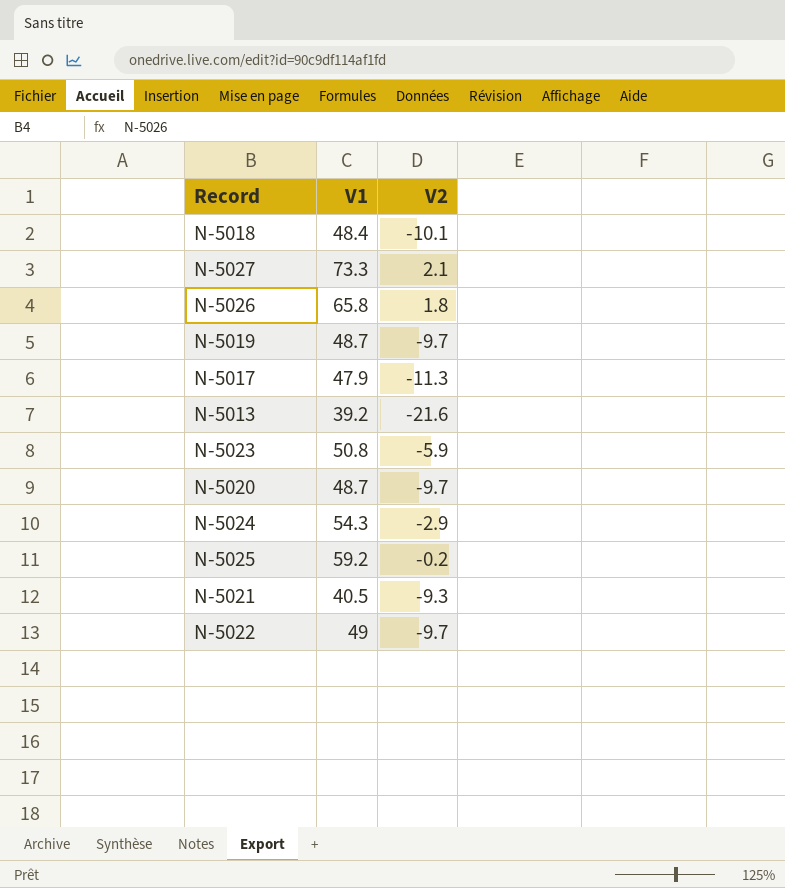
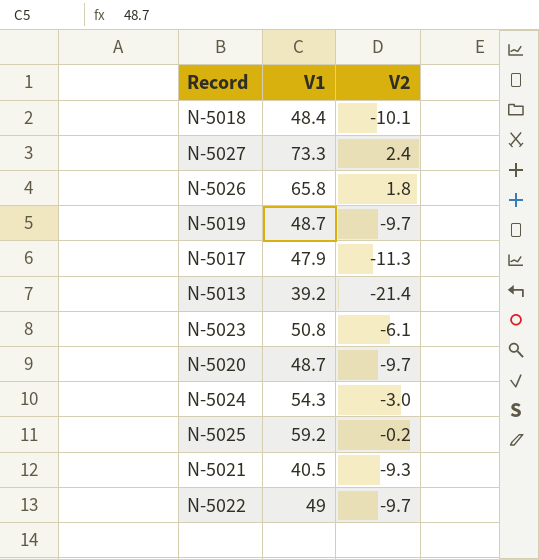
N-5027 | V2: 2.1 -> 2.4
N-5013 | V2: -21.6 -> -21.4
N-5023 | V2: -5.9 -> -6.1
N-5024 | V2: -2.9 -> -3.0

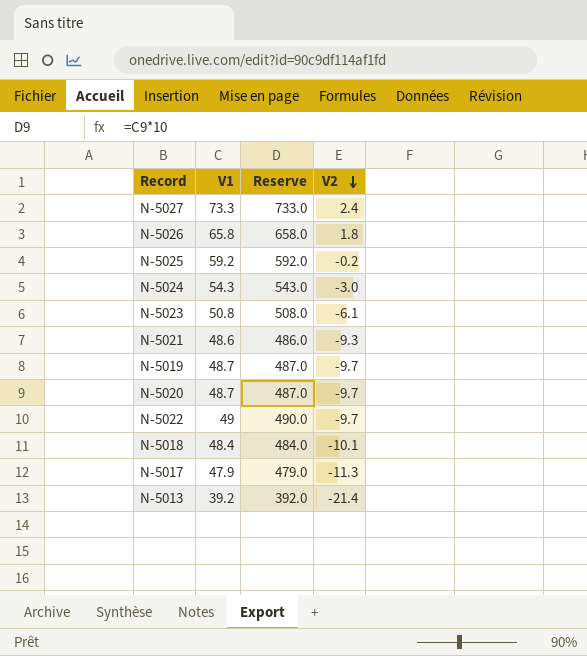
row order: none -> V2 descending
column Reserve | formula: none -> [V1] * 10
N-5021 | V1: 40.5 -> 48.6

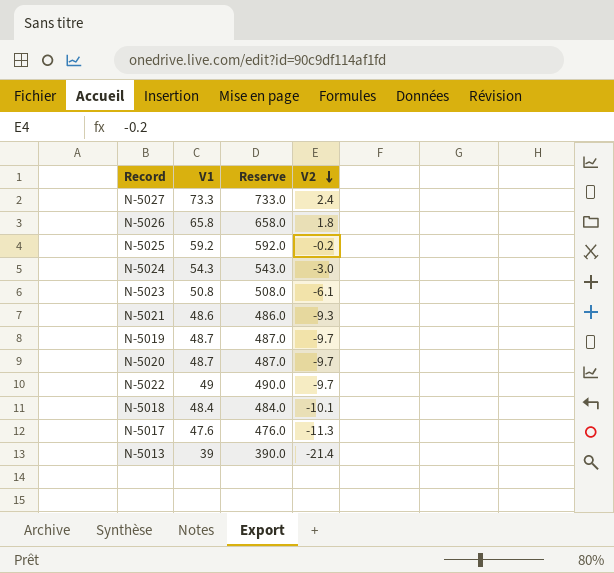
N-5017 | V1: 47.9 -> 47.6
N-5017 | Reserve: 479.0 -> 476.0
N-5013 | V1: 39.2 -> 39
N-5013 | Reserve: 392.0 -> 390.0

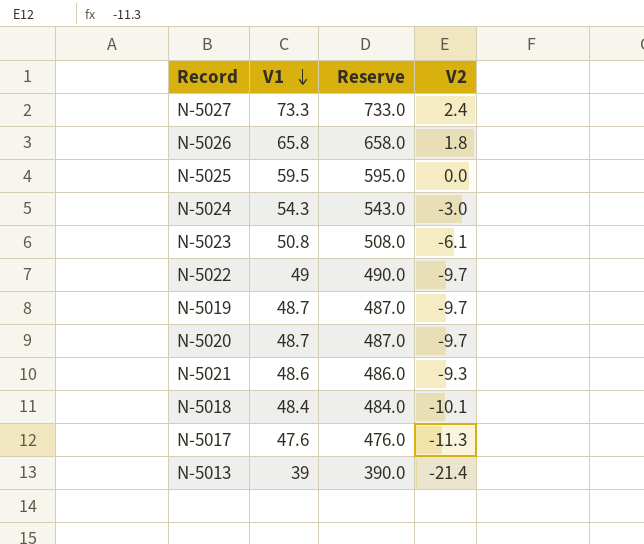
row order: V2 descending -> V1 descending
N-5025 | V1: 59.2 -> 59.5
N-5025 | Reserve: 592.0 -> 595.0
N-5025 | V2: -0.2 -> 0.0

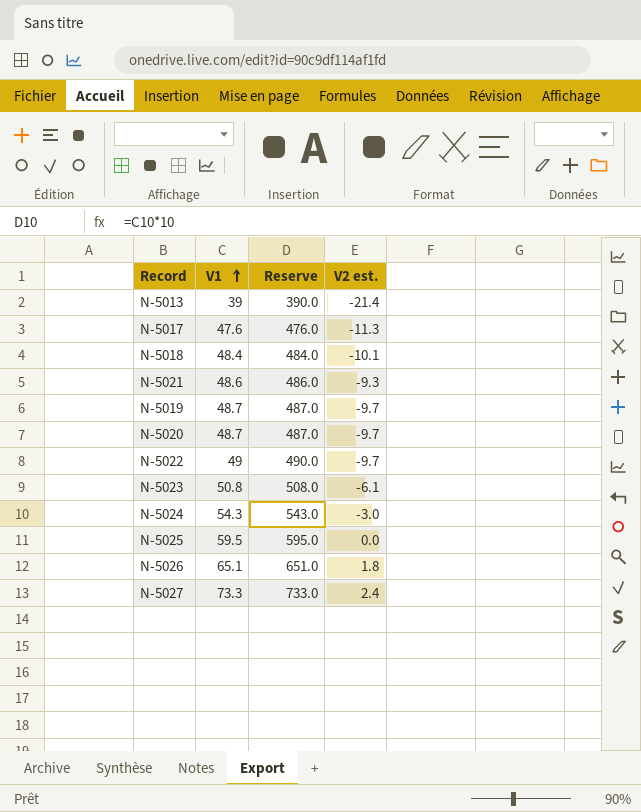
row order: V1 descending -> V1 ascending
column name: V2 -> V2 est.
N-5026 | V1: 65.8 -> 65.1
N-5026 | Reserve: 658.0 -> 651.0

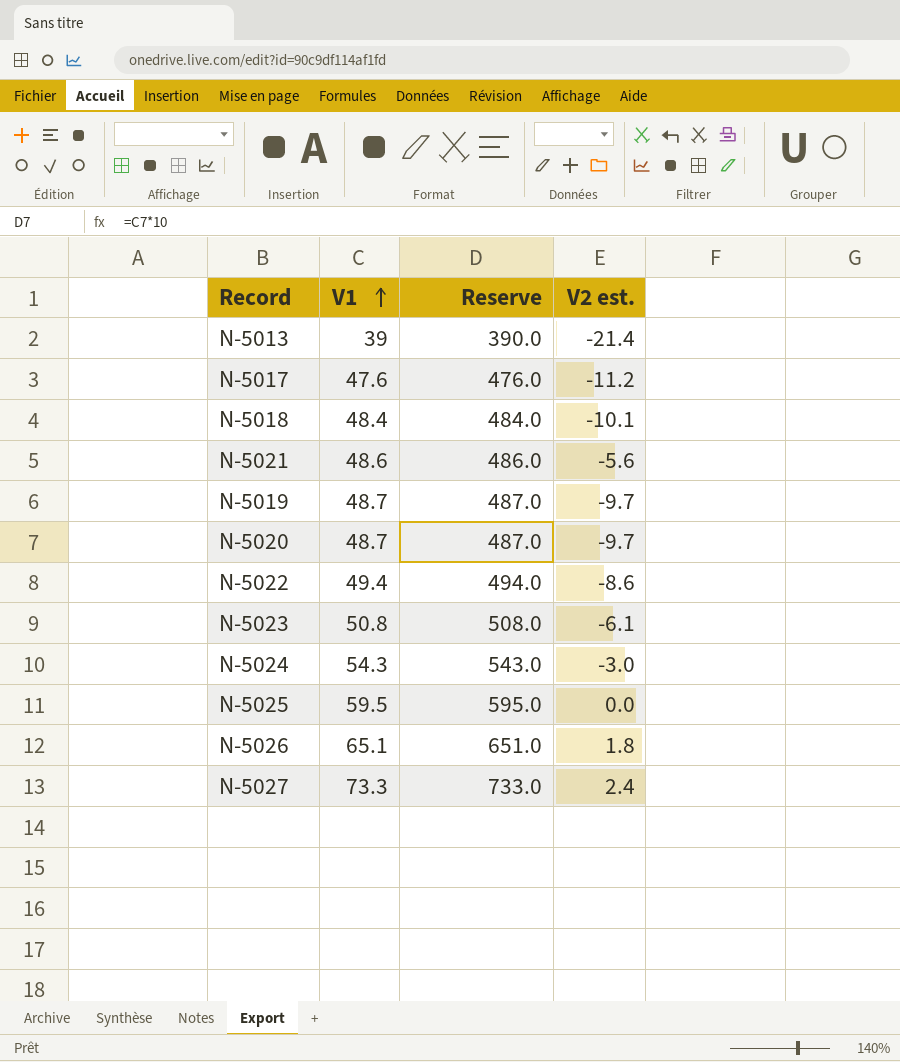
N-5017 | V2 est.: -11.3 -> -11.2
N-5021 | V2 est.: -9.3 -> -5.6
N-5022 | V1: 49 -> 49.4
N-5022 | Reserve: 490.0 -> 494.0
N-5022 | V2 est.: -9.7 -> -8.6

